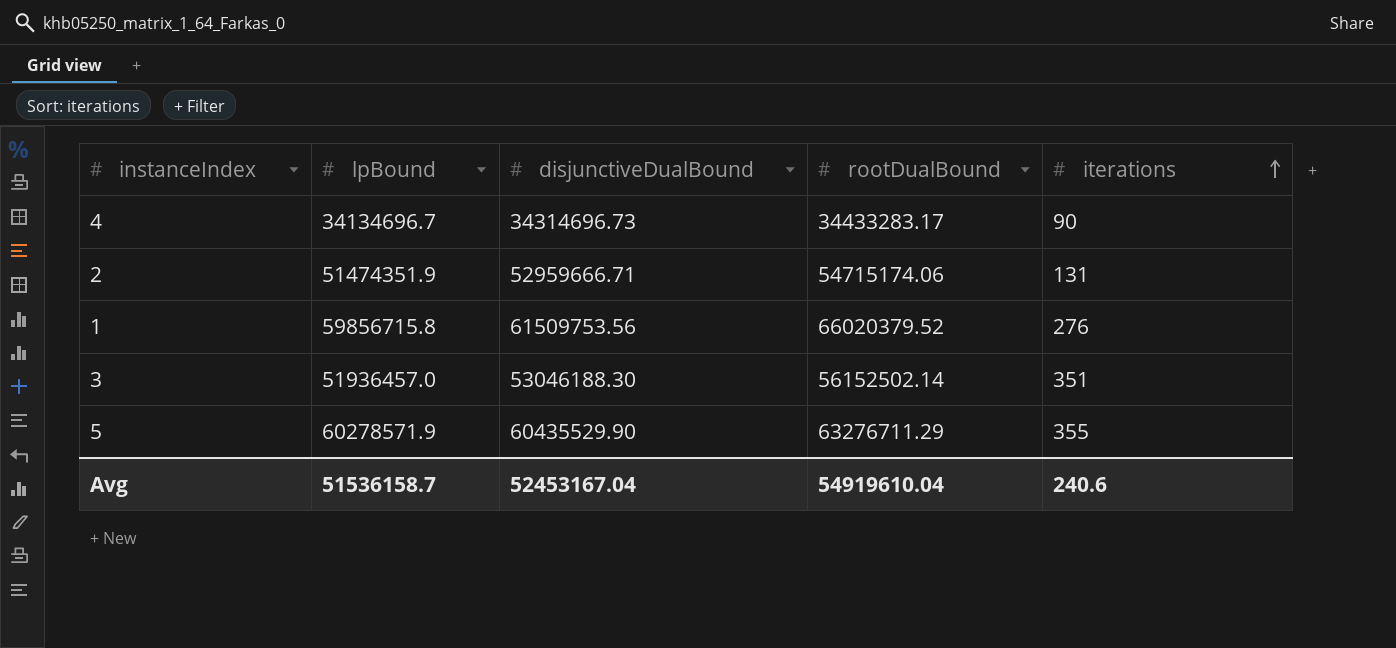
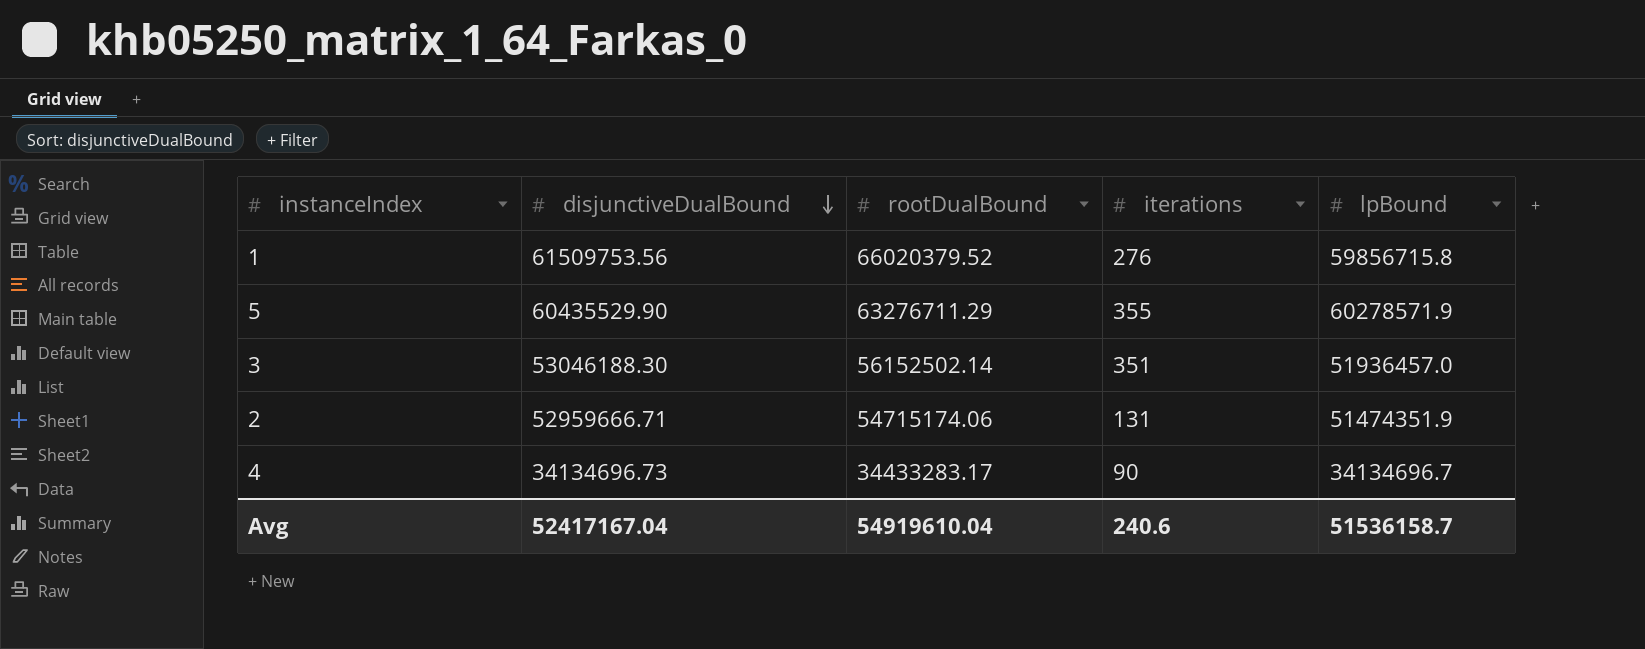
row order: iterations ascending -> disjunctiveDualBound descending
column lpBound | position: 2 -> 5
4 | disjunctiveDualBound: 34314696.73 -> 34134696.73
Avg | disjunctiveDualBound: 52453167.04 -> 52417167.04

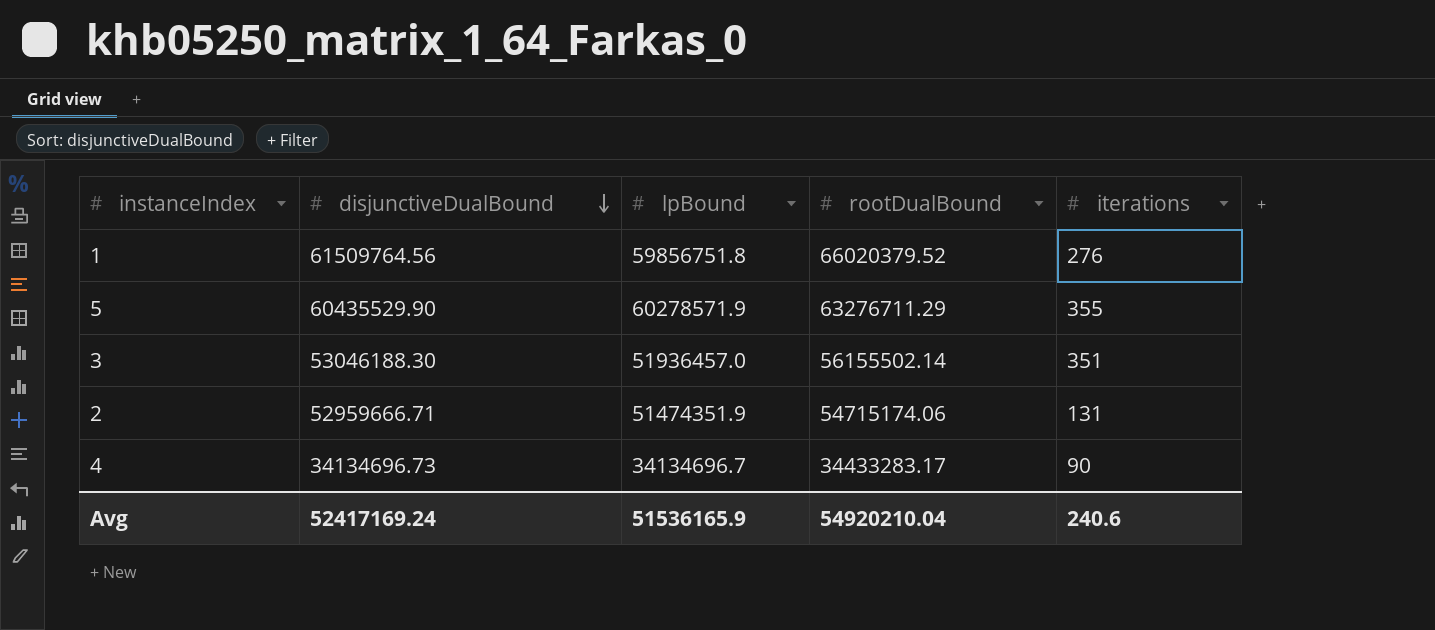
column lpBound | position: 5 -> 3
1 | disjunctiveDualBound: 61509753.56 -> 61509764.56
1 | lpBound: 59856715.8 -> 59856751.8
3 | rootDualBound: 56152502.14 -> 56155502.14
Avg | disjunctiveDualBound: 52417167.04 -> 52417169.24
Avg | lpBound: 51536158.7 -> 51536165.9
Avg | rootDualBound: 54919610.04 -> 54920210.04

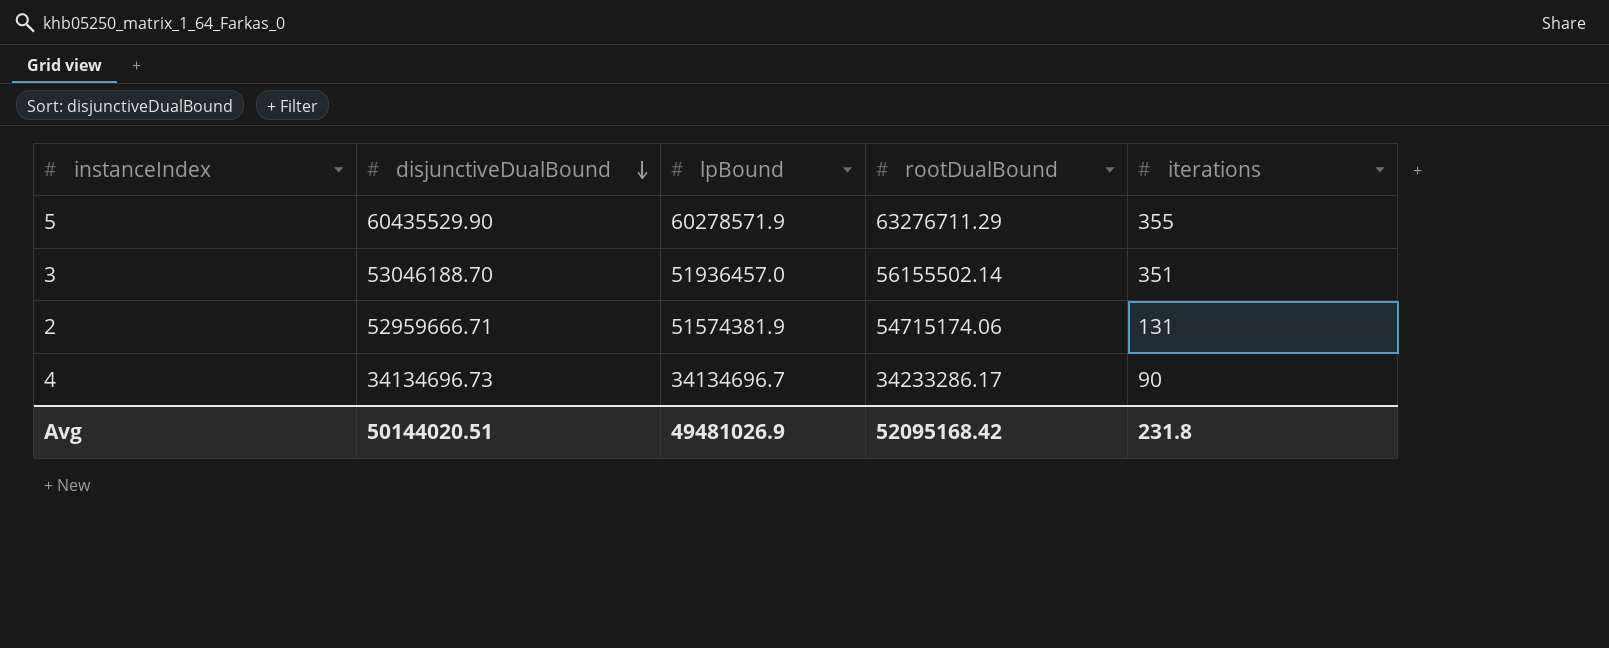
row 1: 61509764.56 | 59856751.8 | 66020379.52 | 276 -> none
3 | disjunctiveDualBound: 53046188.30 -> 53046188.70
2 | lpBound: 51474351.9 -> 51574381.9
4 | rootDualBound: 34433283.17 -> 34233286.17
Avg | disjunctiveDualBound: 52417169.24 -> 50144020.51
Avg | lpBound: 51536165.9 -> 49481026.9
Avg | rootDualBound: 54920210.04 -> 52095168.42
Avg | iterations: 240.6 -> 231.8

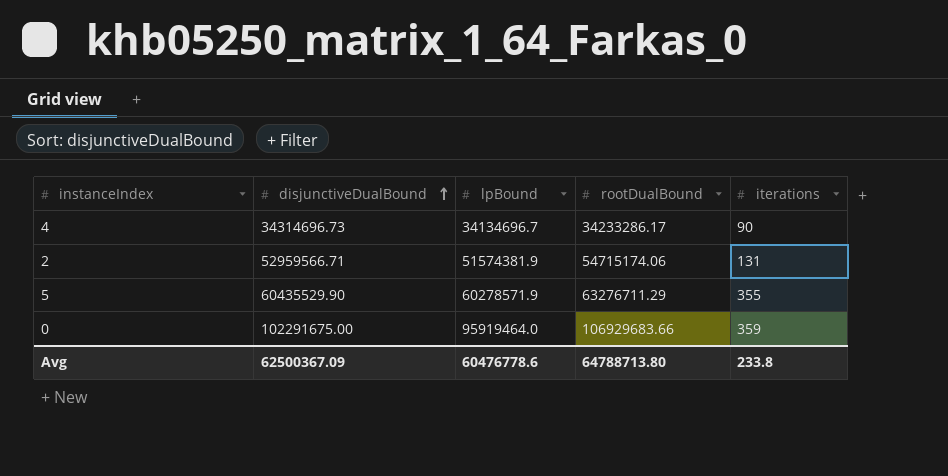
row order: disjunctiveDualBound descending -> disjunctiveDualBound ascending
row 3: 53046188.70 | 51936457.0 | 56155502.14 | 351 -> none
4 | disjunctiveDualBound: 34134696.73 -> 34314696.73
2 | disjunctiveDualBound: 52959666.71 -> 52959566.71
row 0: none -> 102291675.00 | 95919464.0 | 106929683.66 | 359
Avg | disjunctiveDualBound: 50144020.51 -> 62500367.09
Avg | lpBound: 49481026.9 -> 60476778.6
Avg | rootDualBound: 52095168.42 -> 64788713.80
Avg | iterations: 231.8 -> 233.8

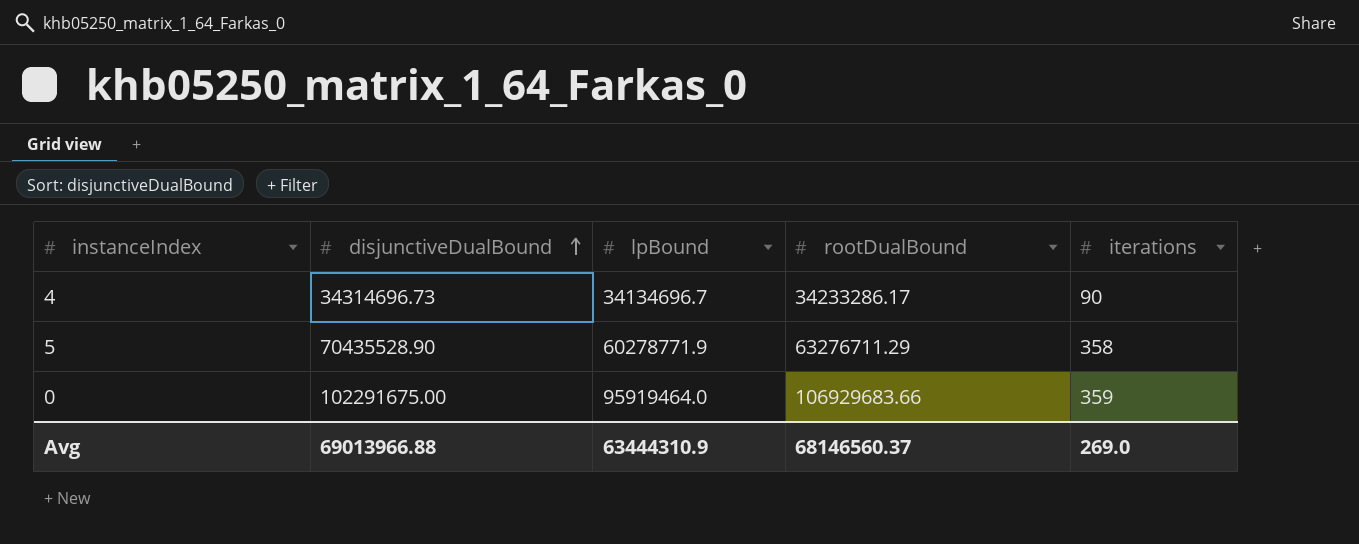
row 2: 52959566.71 | 51574381.9 | 54715174.06 | 131 -> none
5 | disjunctiveDualBound: 60435529.90 -> 70435528.90
5 | lpBound: 60278571.9 -> 60278771.9
5 | iterations: 355 -> 358
Avg | disjunctiveDualBound: 62500367.09 -> 69013966.88
Avg | lpBound: 60476778.6 -> 63444310.9
Avg | rootDualBound: 64788713.80 -> 68146560.37
Avg | iterations: 233.8 -> 269.0

